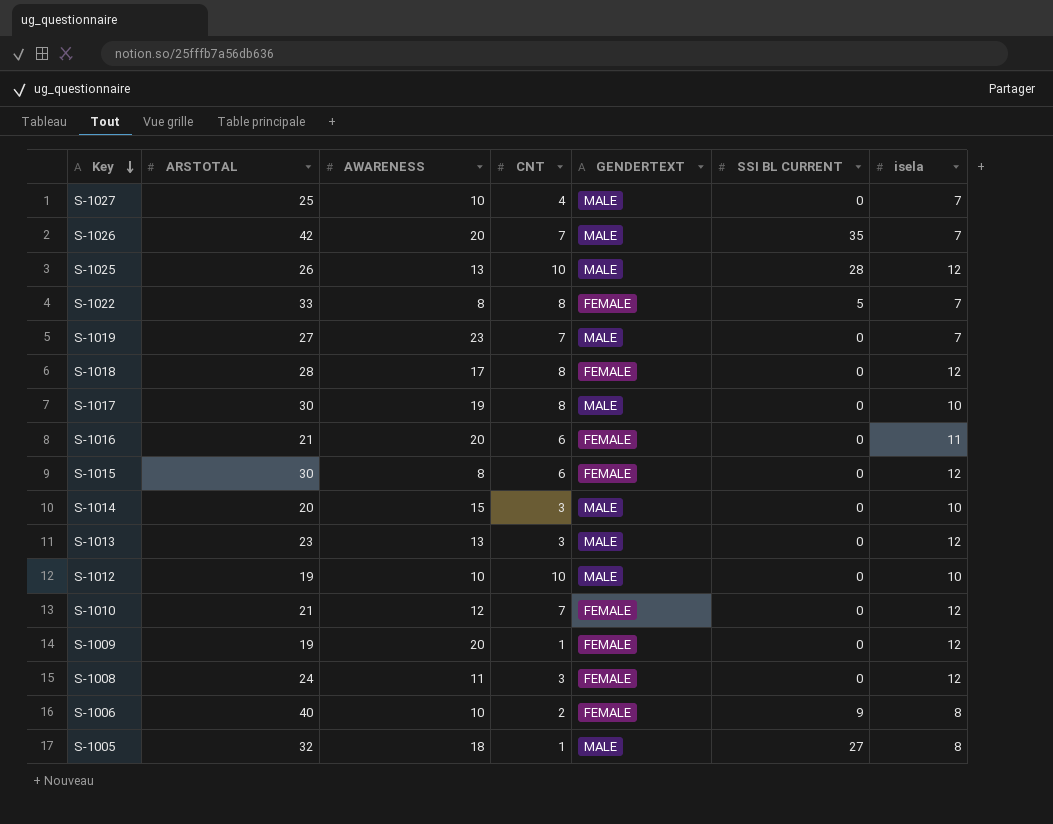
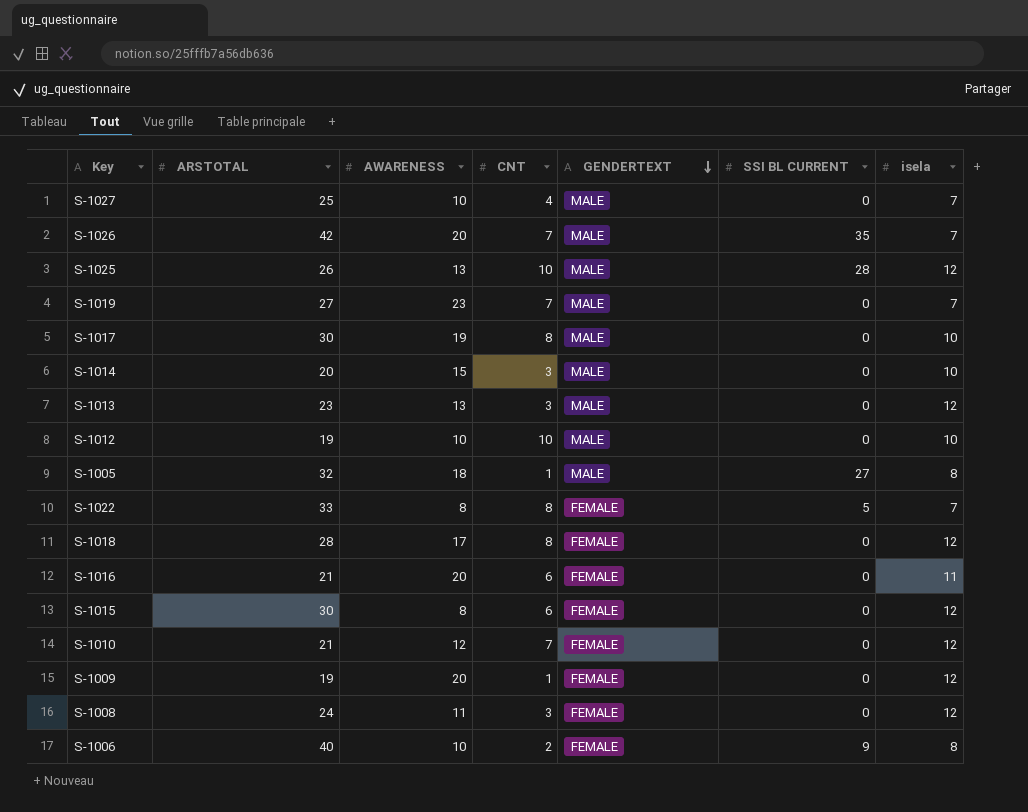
row order: Key descending -> GENDERTEXT descending

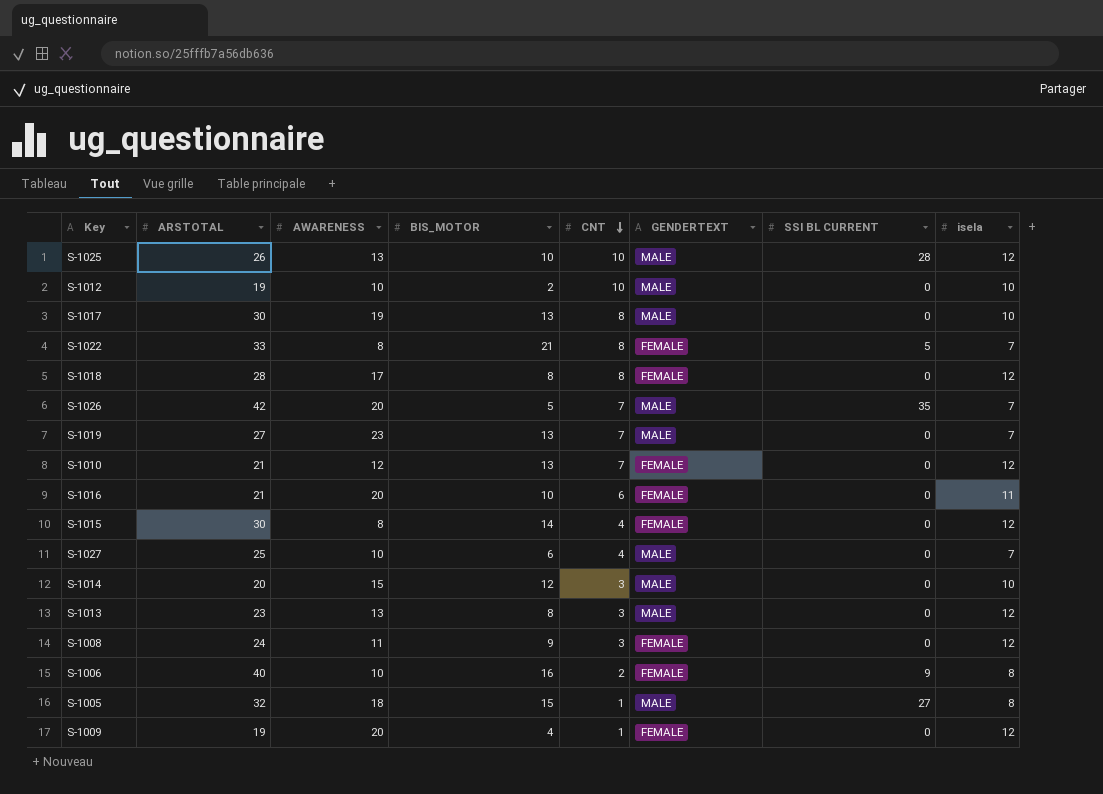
row order: GENDERTEXT descending -> CNT descending
column BIS_MOTOR | position: none -> 4
S-1015 | CNT: 6 -> 4

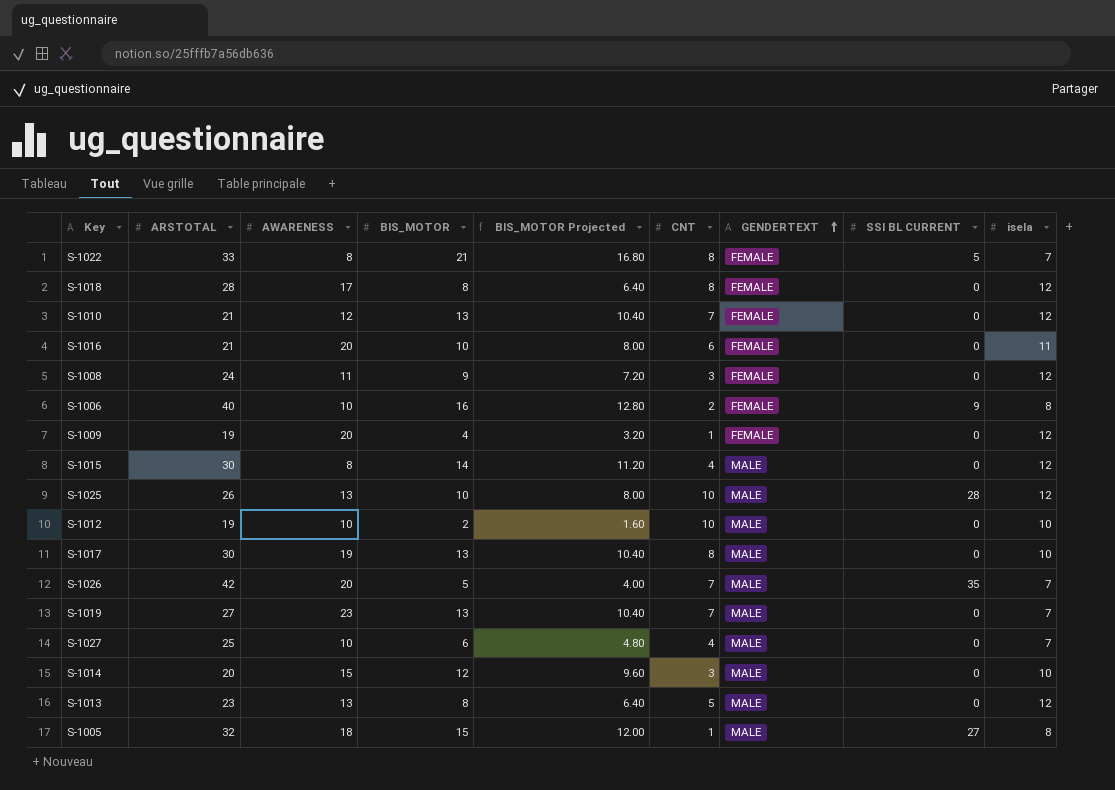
row order: CNT descending -> GENDERTEXT ascending
column BIS_MOTOR Projected | formula: none -> [BIS_MOTOR] * 0.8
S-1015 | GENDERTEXT: FEMALE -> MALE
S-1013 | CNT: 3 -> 5

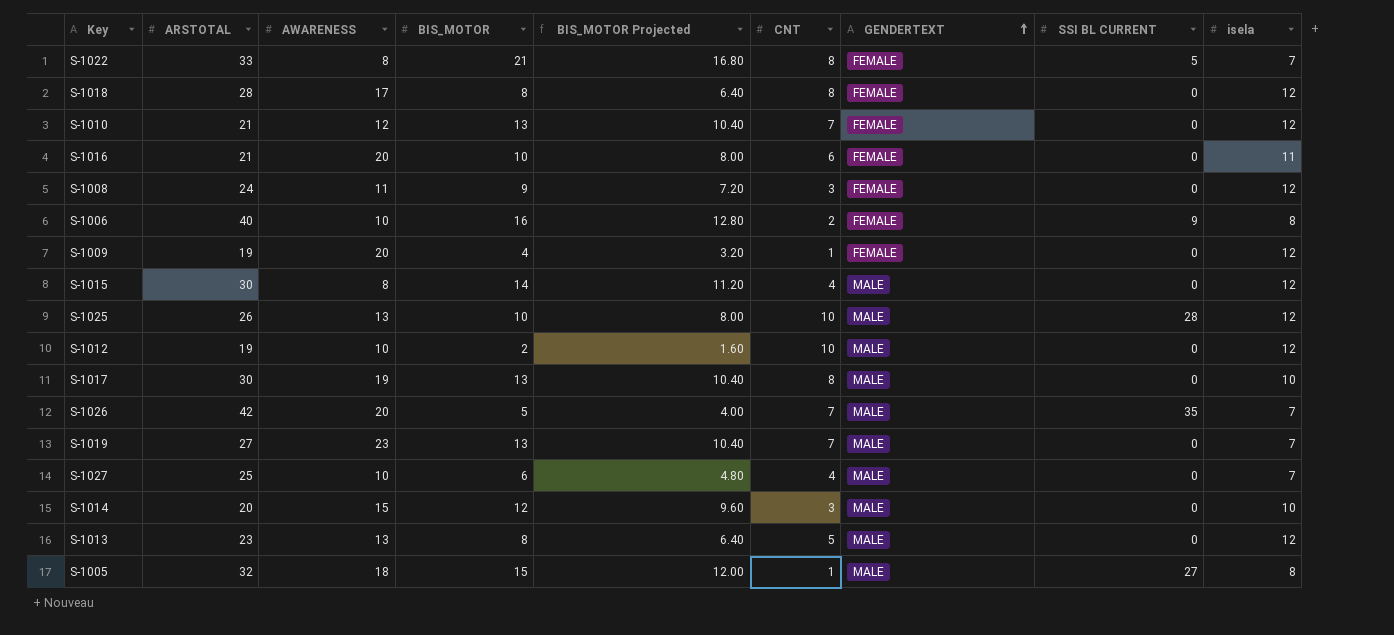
S-1012 | isela: 10 -> 12

